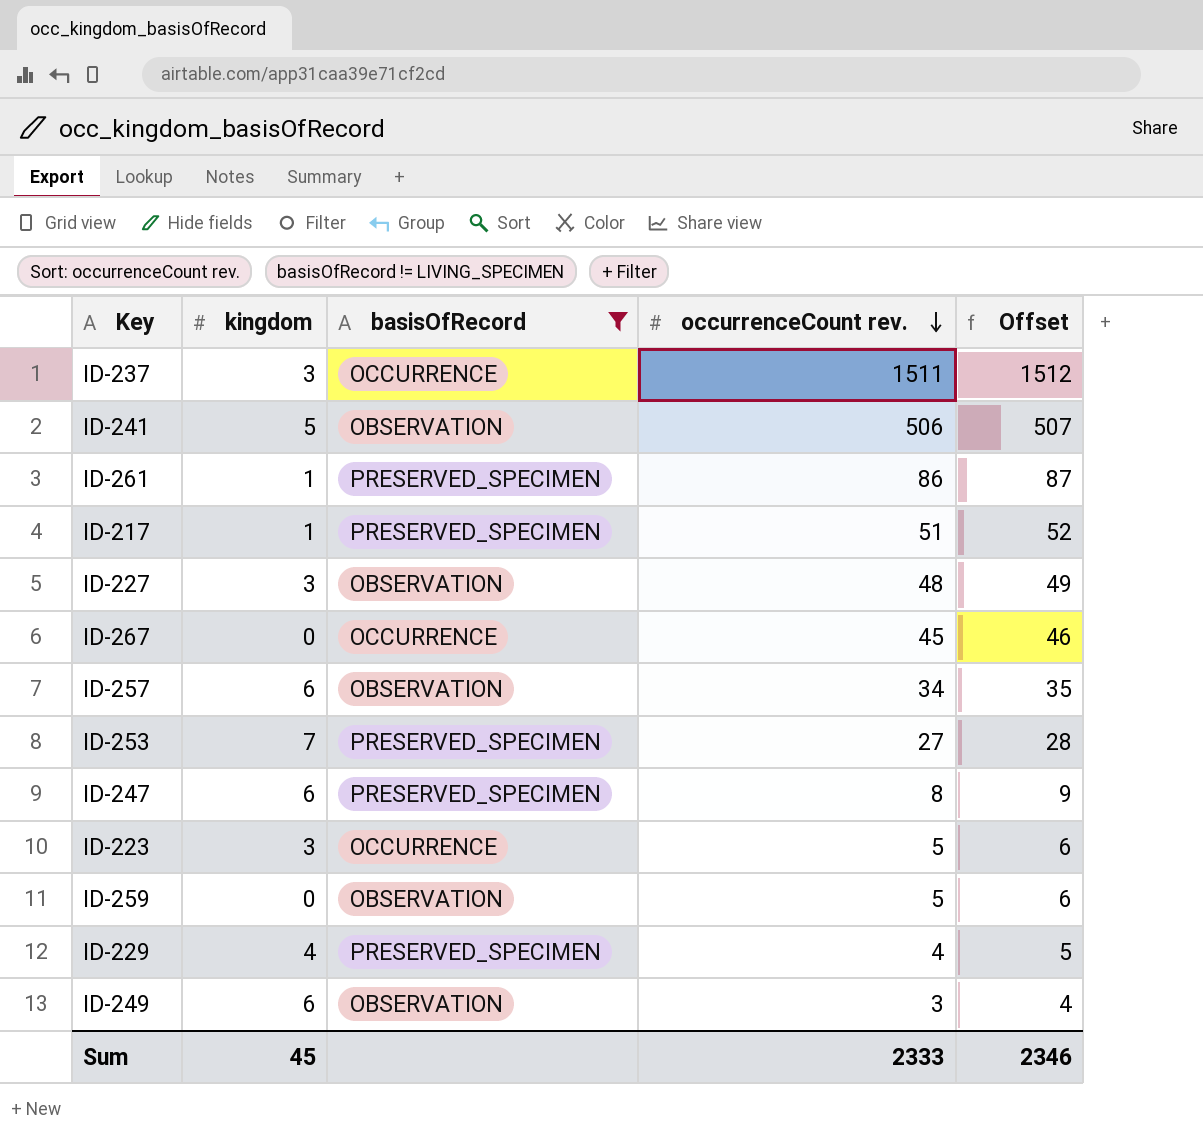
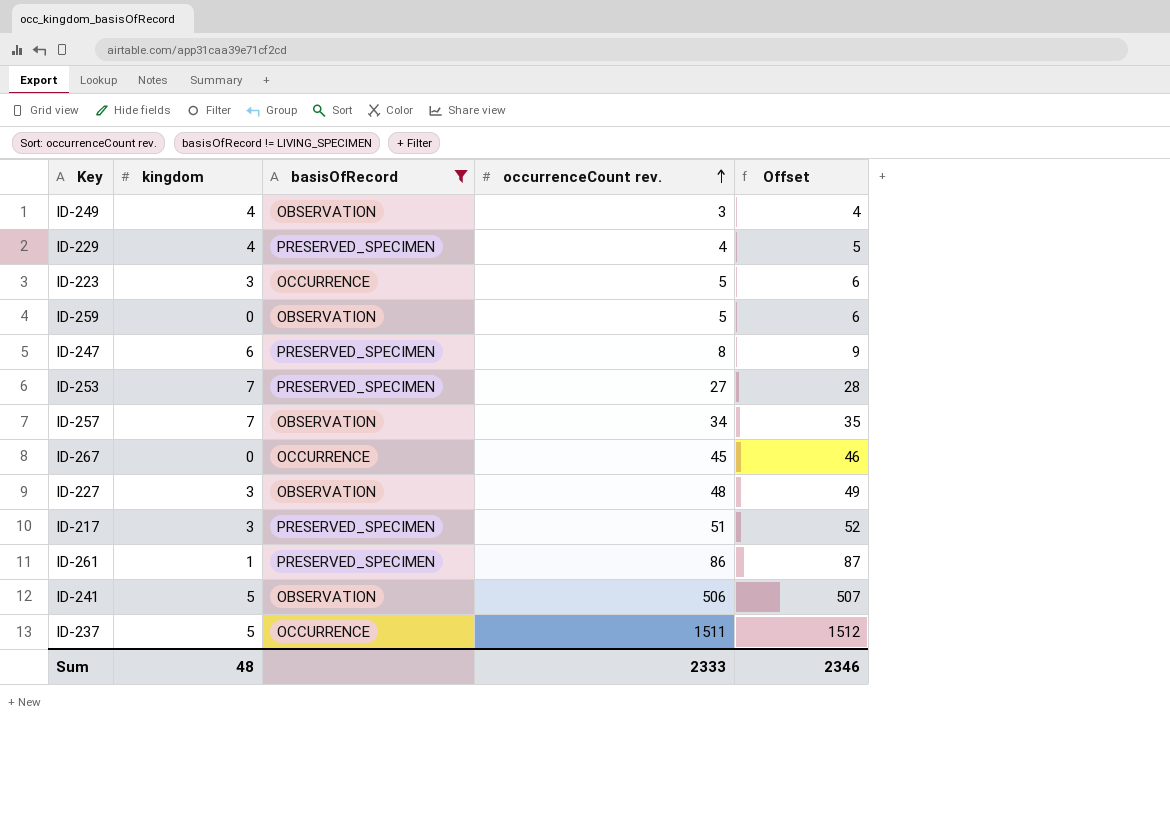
row order: occurrenceCount rev. descending -> occurrenceCount rev. ascending
ID-249 | kingdom: 6 -> 4
ID-257 | kingdom: 6 -> 7
ID-217 | kingdom: 1 -> 3
ID-237 | kingdom: 3 -> 5
Sum | kingdom: 45 -> 48

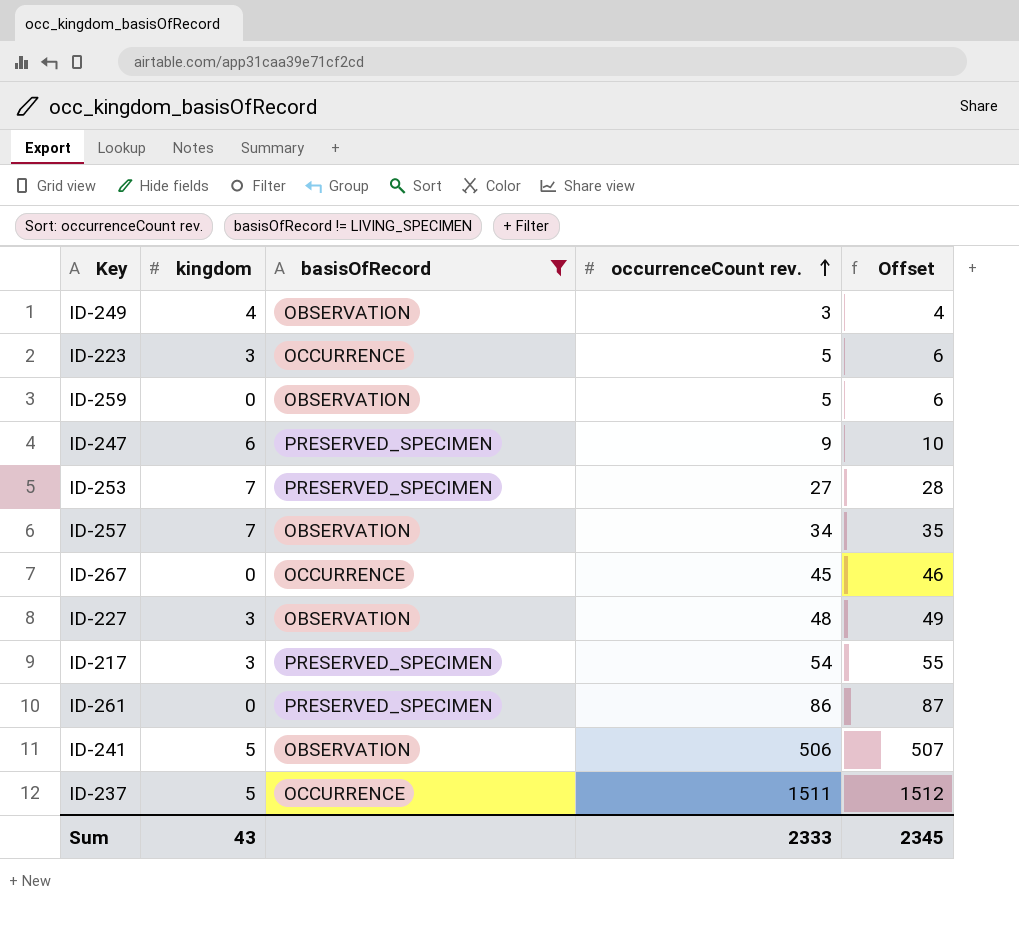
row ID-229: 4 | PRESERVED_SPECIMEN | 4 | 5 -> none
ID-247 | occurrenceCount rev.: 8 -> 9
ID-247 | Offset: 9 -> 10
ID-217 | occurrenceCount rev.: 51 -> 54
ID-217 | Offset: 52 -> 55
ID-261 | kingdom: 1 -> 0
Sum | kingdom: 48 -> 43
Sum | Offset: 2346 -> 2345

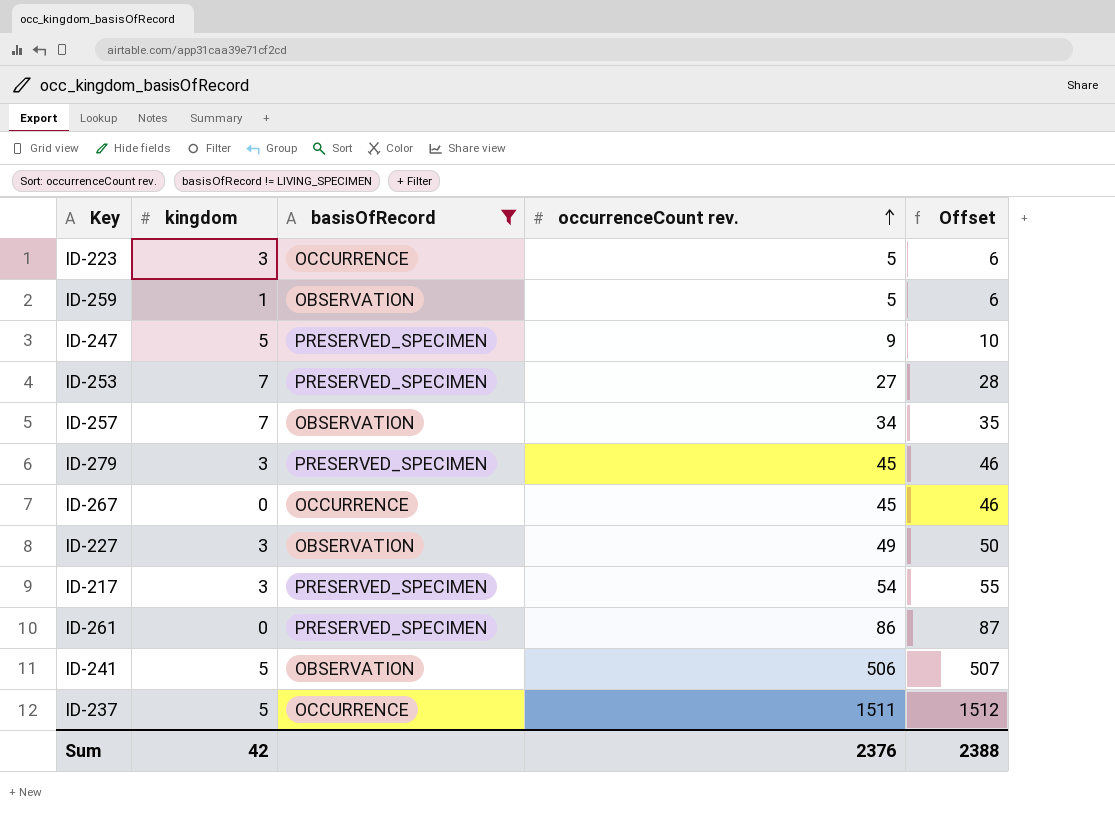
row ID-249: 4 | OBSERVATION | 3 | 4 -> none
ID-259 | kingdom: 0 -> 1
ID-247 | kingdom: 6 -> 5
row ID-279: none -> 3 | PRESERVED_SPECIMEN | 45 | 46
ID-227 | occurrenceCount rev.: 48 -> 49
ID-227 | Offset: 49 -> 50
Sum | kingdom: 43 -> 42
Sum | occurrenceCount rev.: 2333 -> 2376
Sum | Offset: 2345 -> 2388

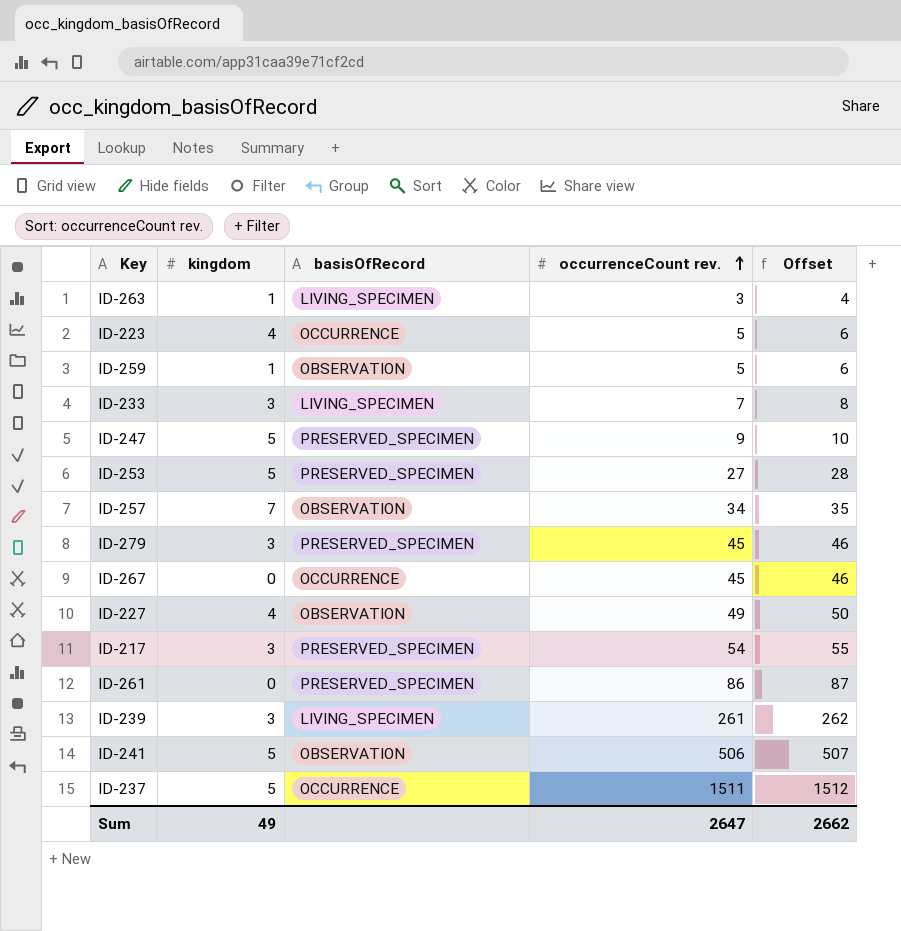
filter: basisOfRecord != LIVING_SPECIMEN -> none
ID-223 | kingdom: 3 -> 4
ID-253 | kingdom: 7 -> 5
ID-227 | kingdom: 3 -> 4
Sum | kingdom: 42 -> 49
Sum | occurrenceCount rev.: 2376 -> 2647
Sum | Offset: 2388 -> 2662

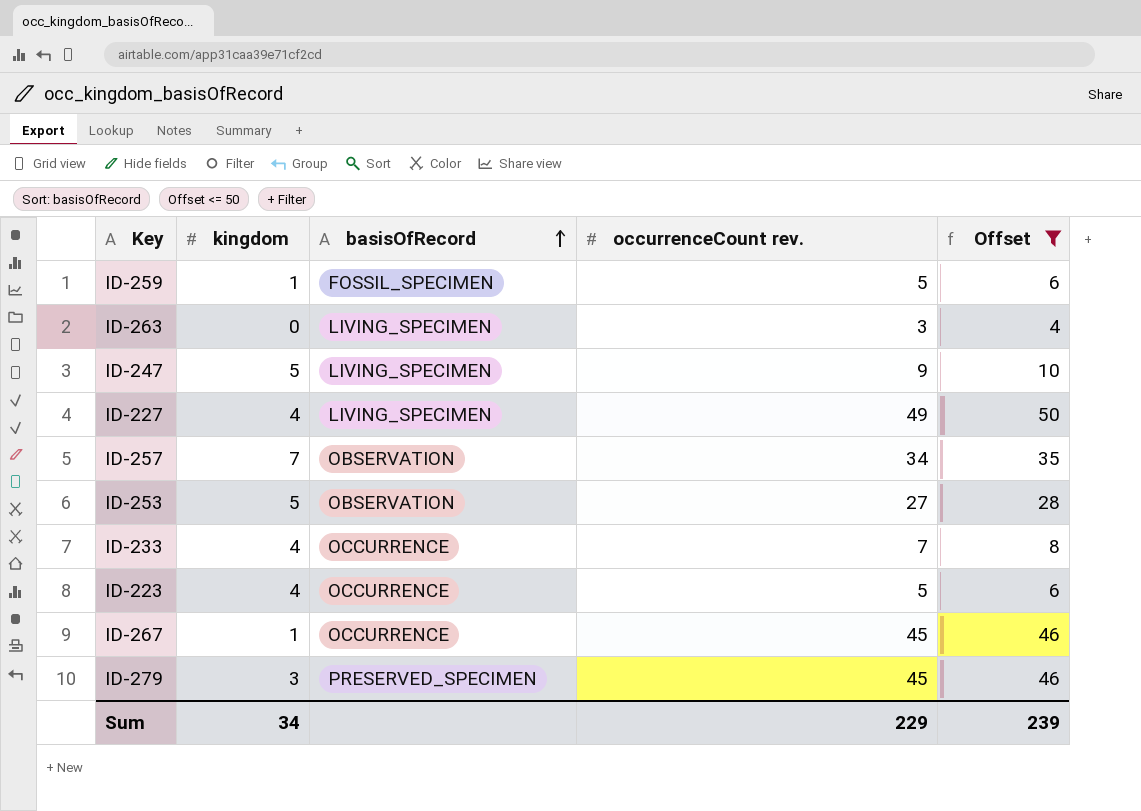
filter: none -> Offset <= 50
row order: occurrenceCount rev. ascending -> basisOfRecord ascending
ID-259 | basisOfRecord: OBSERVATION -> FOSSIL_SPECIMEN
ID-263 | kingdom: 1 -> 0
ID-247 | basisOfRecord: PRESERVED_SPECIMEN -> LIVING_SPECIMEN
ID-227 | basisOfRecord: OBSERVATION -> LIVING_SPECIMEN
ID-253 | basisOfRecord: PRESERVED_SPECIMEN -> OBSERVATION
ID-233 | kingdom: 3 -> 4
ID-233 | basisOfRecord: LIVING_SPECIMEN -> OCCURRENCE
ID-267 | kingdom: 0 -> 1
Sum | kingdom: 49 -> 34
Sum | occurrenceCount rev.: 2647 -> 229
Sum | Offset: 2662 -> 239

